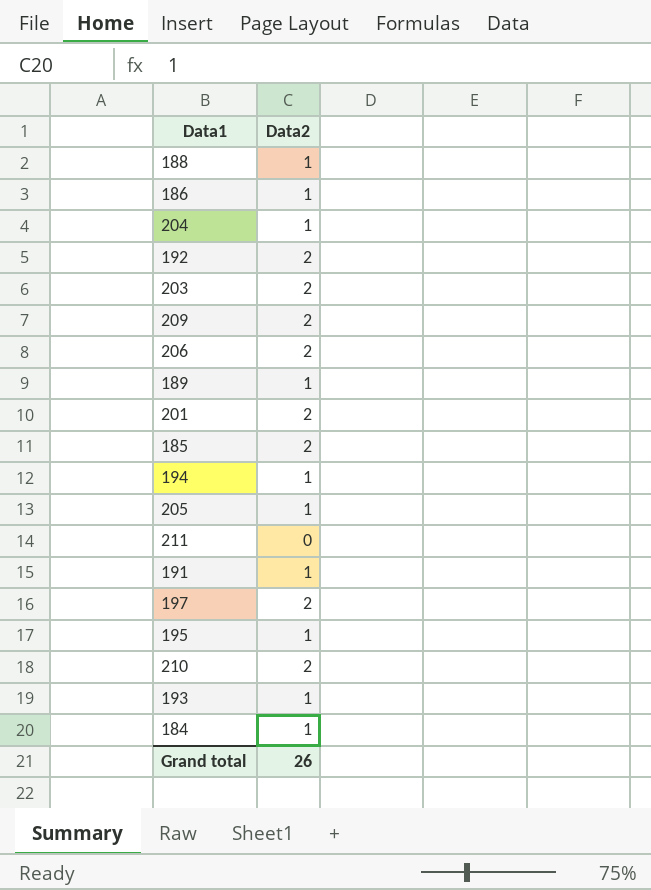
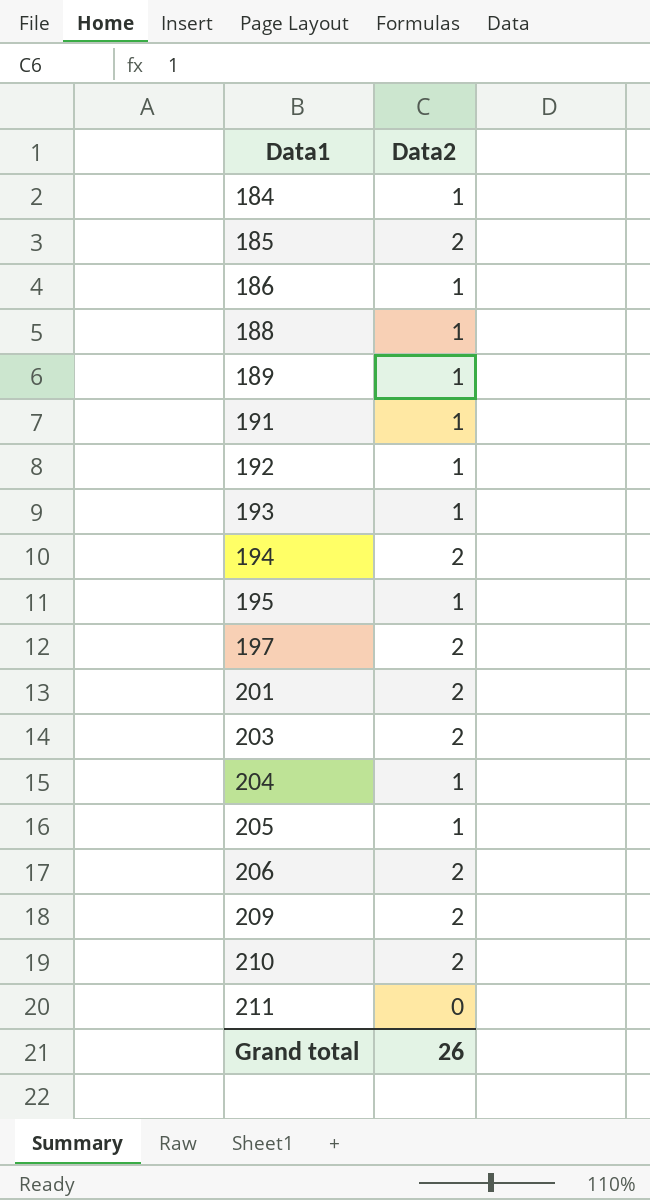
row order: none -> Data1 ascending
192 | Data2: 2 -> 1
194 | Data2: 1 -> 2

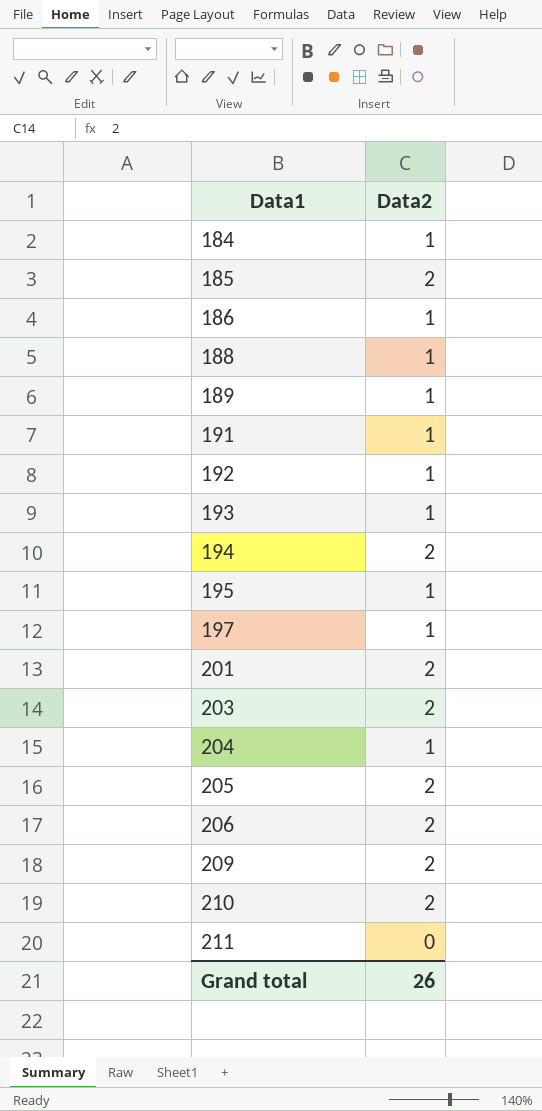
197 | Data2: 2 -> 1
205 | Data2: 1 -> 2

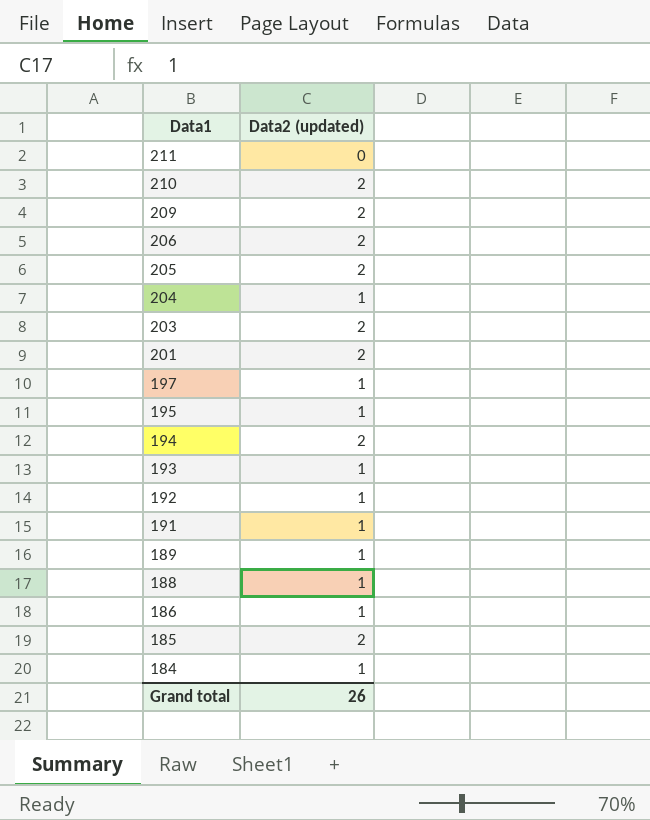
row order: Data1 ascending -> Data1 descending
column name: Data2 -> Data2 (updated)

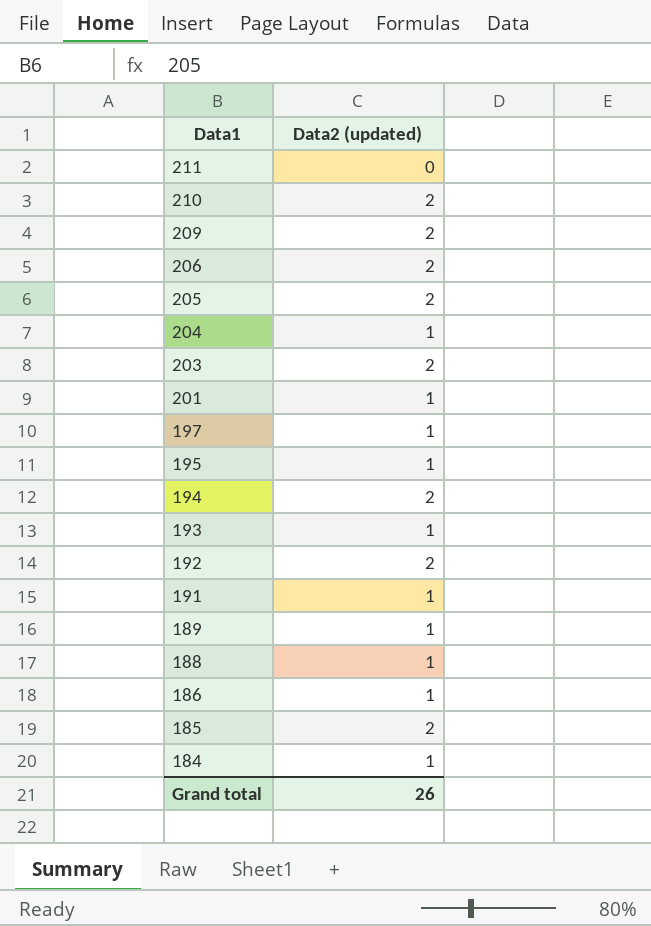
201 | Data2 (updated): 2 -> 1
192 | Data2 (updated): 1 -> 2

